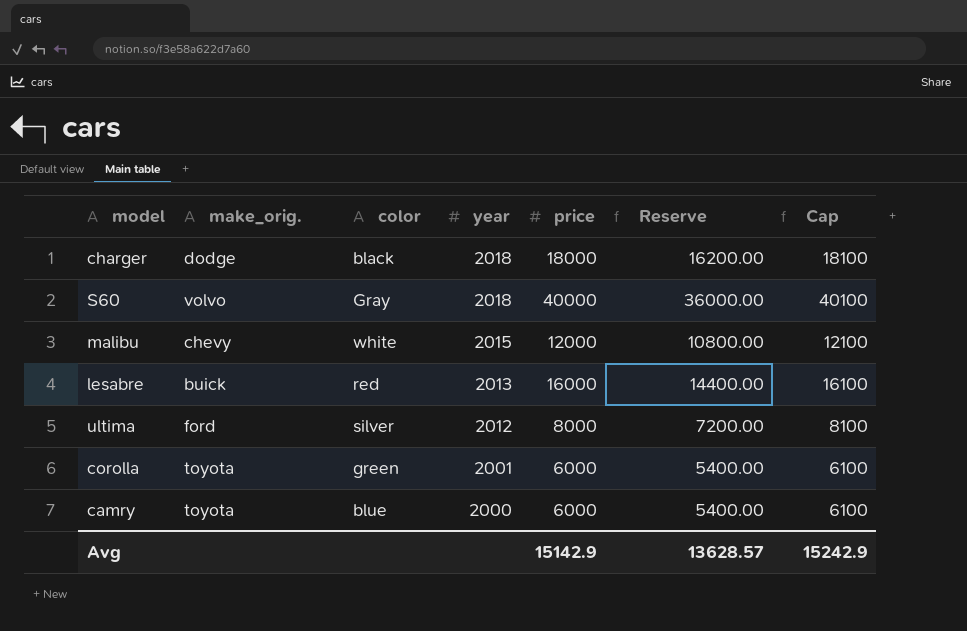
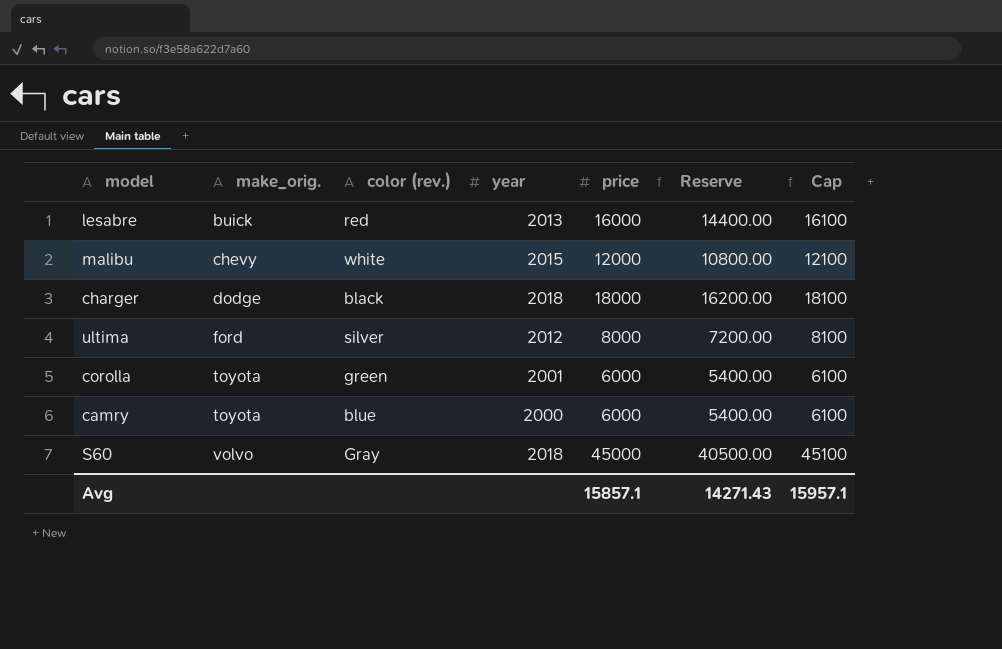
row order: year descending -> make_orig. ascending
column name: color -> color (rev.)
S60 | price: 40000 -> 45000
S60 | Reserve: 36000.00 -> 40500.00
S60 | Cap: 40100 -> 45100
Avg | price: 15142.9 -> 15857.1
Avg | Reserve: 13628.57 -> 14271.43
Avg | Cap: 15242.9 -> 15957.1

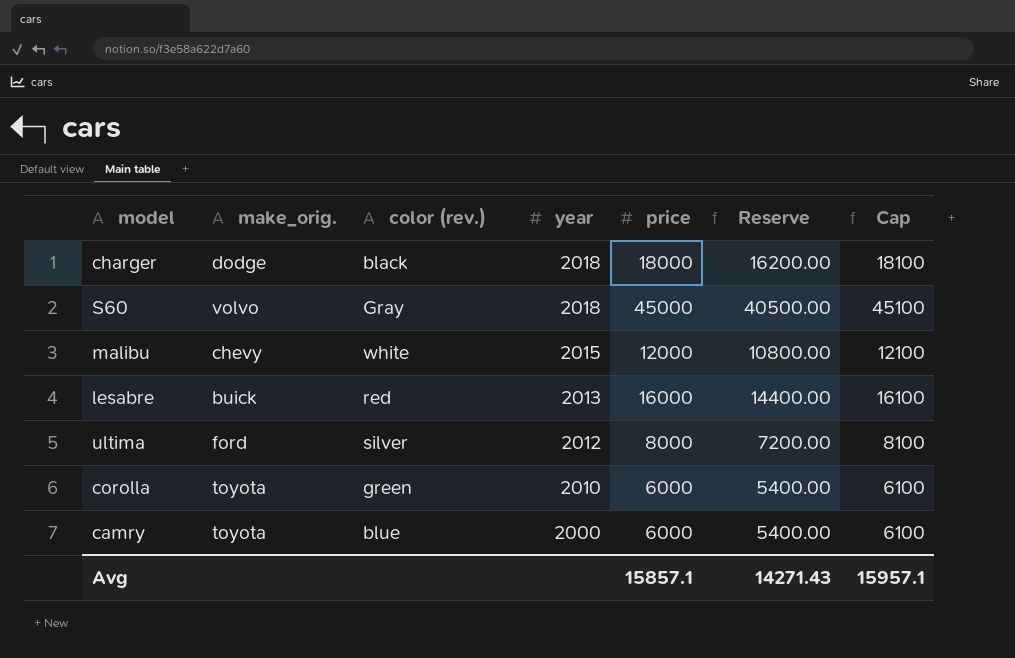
row order: make_orig. ascending -> year descending
corolla | year: 2001 -> 2010

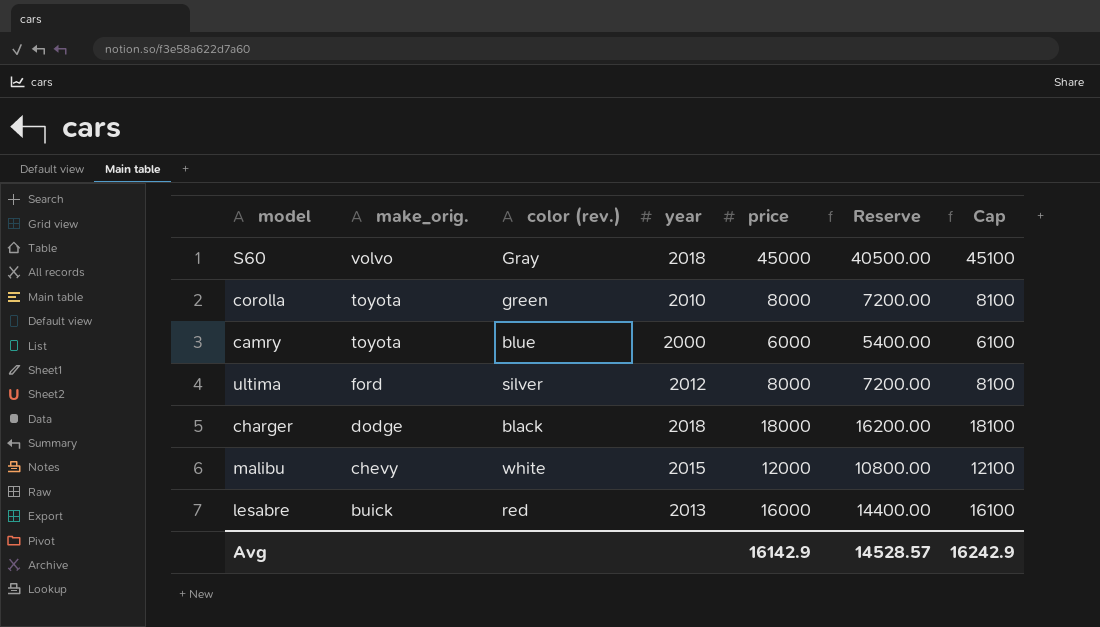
row order: year descending -> make_orig. descending
corolla | price: 6000 -> 8000
corolla | Reserve: 5400.00 -> 7200.00
corolla | Cap: 6100 -> 8100
Avg | price: 15857.1 -> 16142.9
Avg | Reserve: 14271.43 -> 14528.57
Avg | Cap: 15957.1 -> 16242.9

